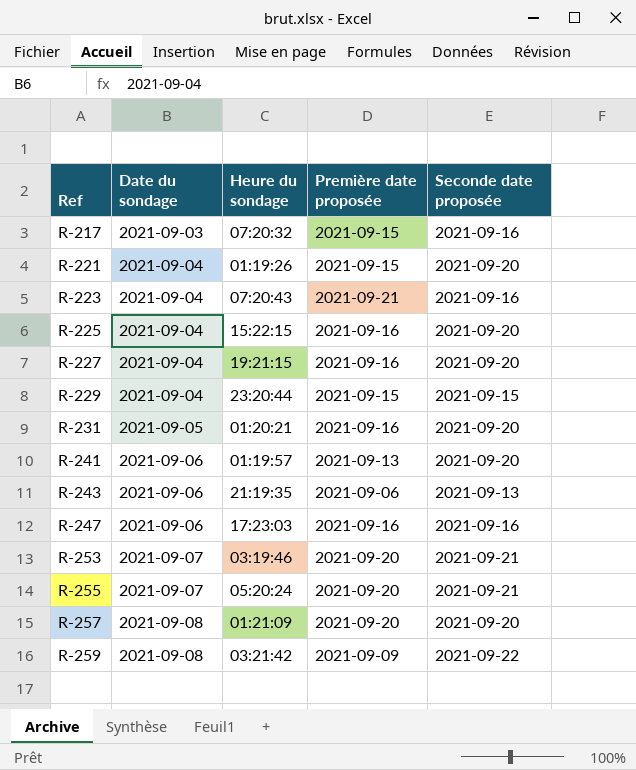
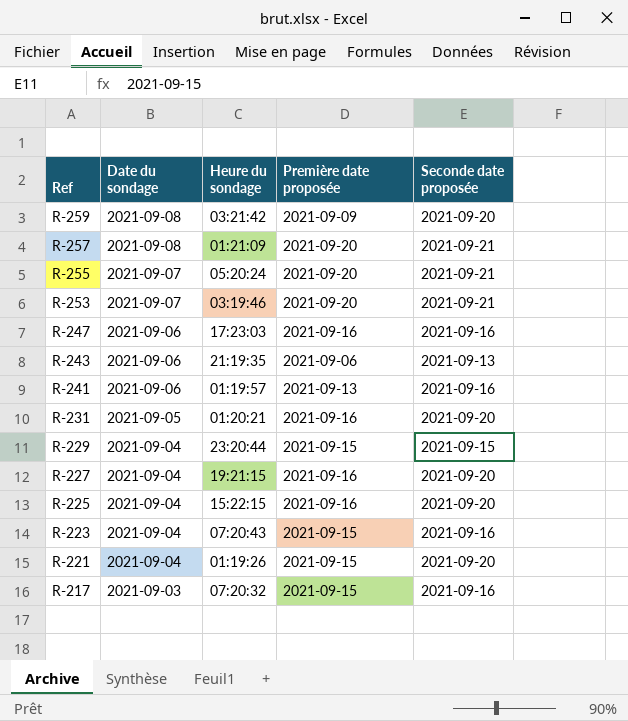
row order: Ref ascending -> Ref descending
R-259 | Seconde date proposée: 2021-09-22 -> 2021-09-20
R-257 | Seconde date proposée: 2021-09-20 -> 2021-09-21
R-241 | Seconde date proposée: 2021-09-20 -> 2021-09-16
R-223 | Première date proposée: 2021-09-21 -> 2021-09-15

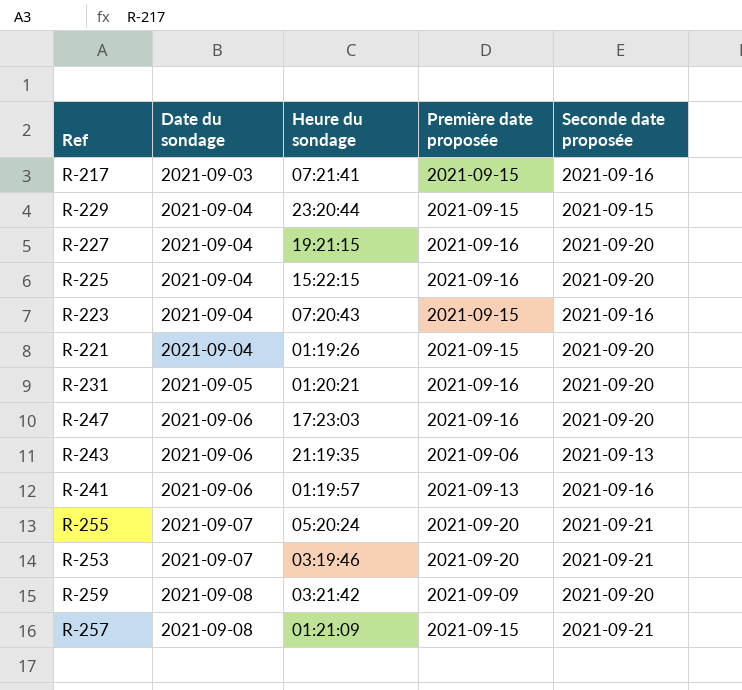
row order: Ref descending -> Date du sondage ascending
R-217 | Heure du sondage: 07:20:32 -> 07:21:41
R-247 | Seconde date proposée: 2021-09-16 -> 2021-09-20
R-257 | Première date proposée: 2021-09-20 -> 2021-09-15

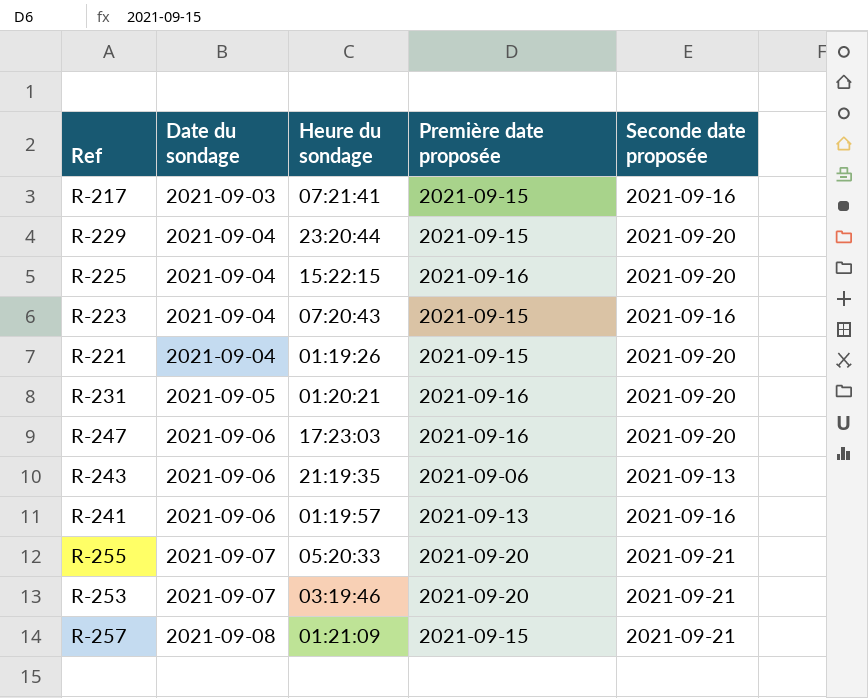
row R-227: 2021-09-04 | 19:21:15 | 2021-09-16 | 2021-09-20 -> none
row R-259: 2021-09-08 | 03:21:42 | 2021-09-09 | 2021-09-20 -> none
R-229 | Seconde date proposée: 2021-09-15 -> 2021-09-20
R-255 | Heure du sondage: 05:20:24 -> 05:20:33

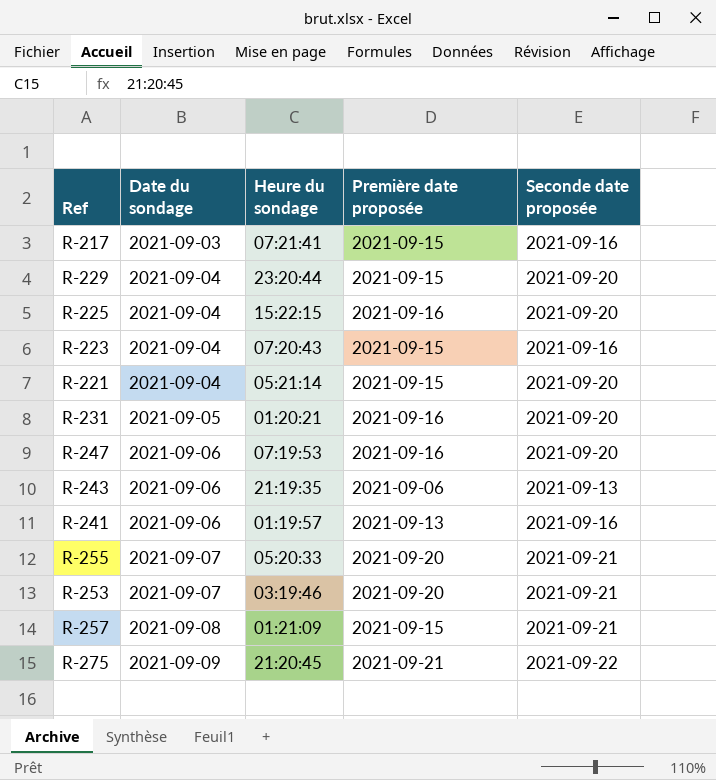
R-221 | Heure du sondage: 01:19:26 -> 05:21:14
R-247 | Heure du sondage: 17:23:03 -> 07:19:53
row R-275: none -> 2021-09-09 | 21:20:45 | 2021-09-21 | 2021-09-22

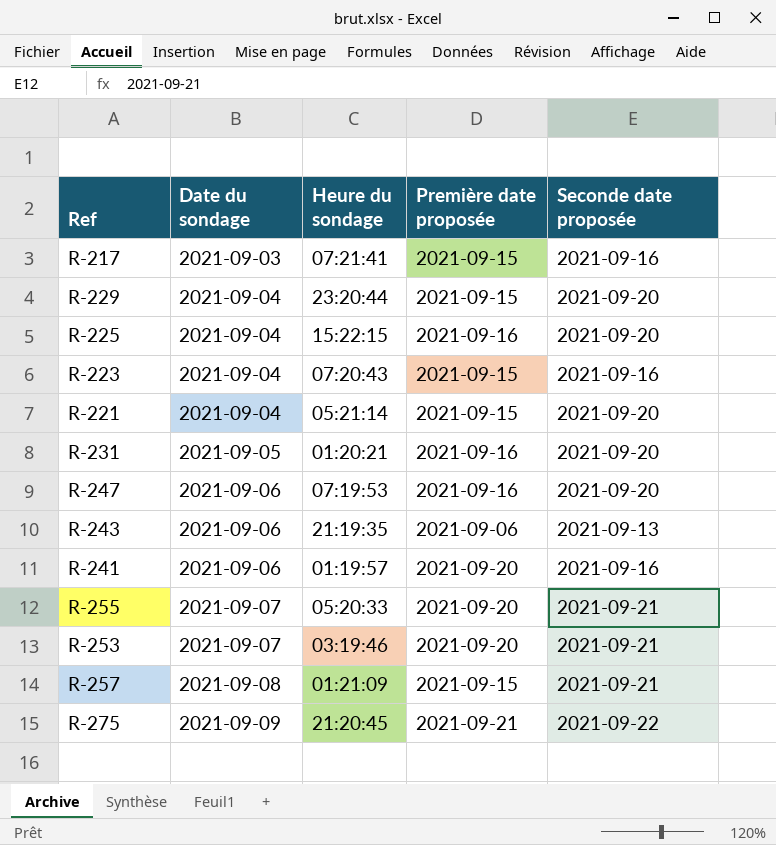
R-241 | Première date proposée: 2021-09-13 -> 2021-09-20

